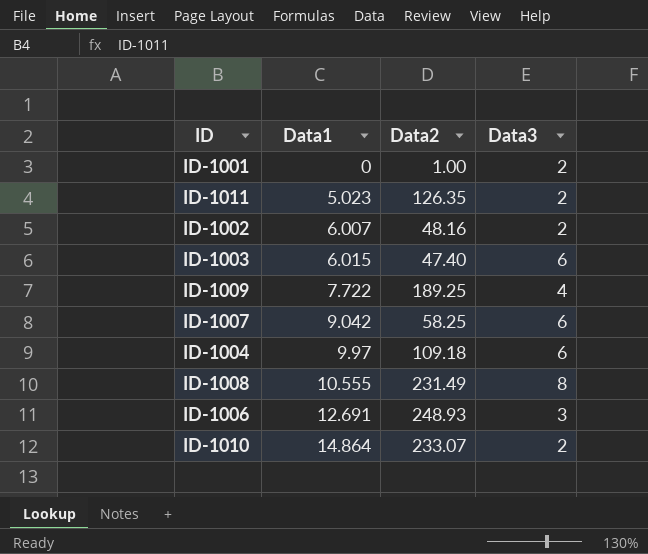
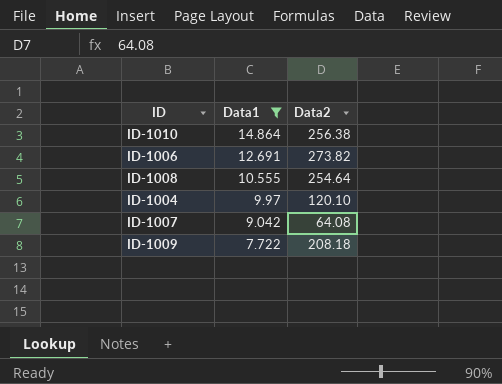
filter: none -> Data1 >= 7.722
row order: Data1 ascending -> Data1 descending
column Data3 | position: 4 -> none
ID-1010 | Data2: 233.07 -> 256.38
ID-1006 | Data2: 248.93 -> 273.82
ID-1008 | Data2: 231.49 -> 254.64
ID-1004 | Data2: 109.18 -> 120.10
ID-1007 | Data2: 58.25 -> 64.08
ID-1009 | Data2: 189.25 -> 208.18

